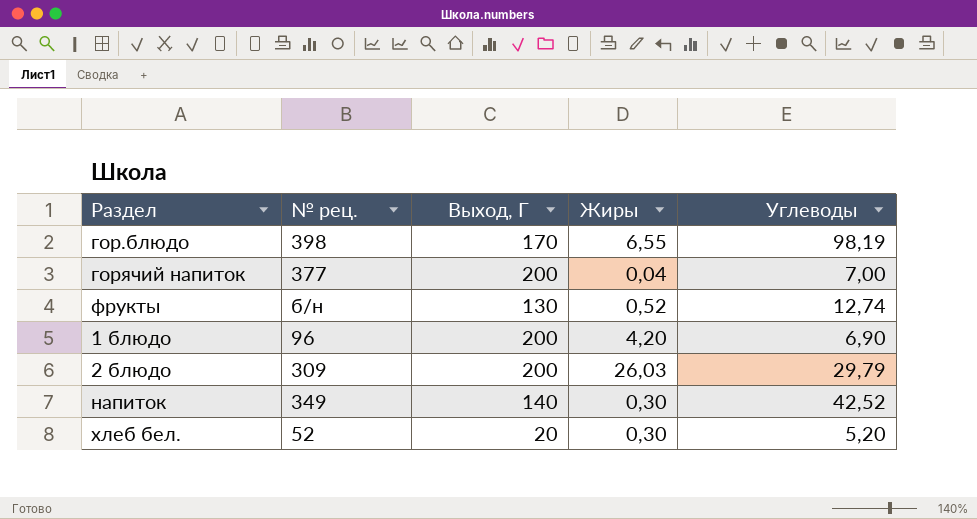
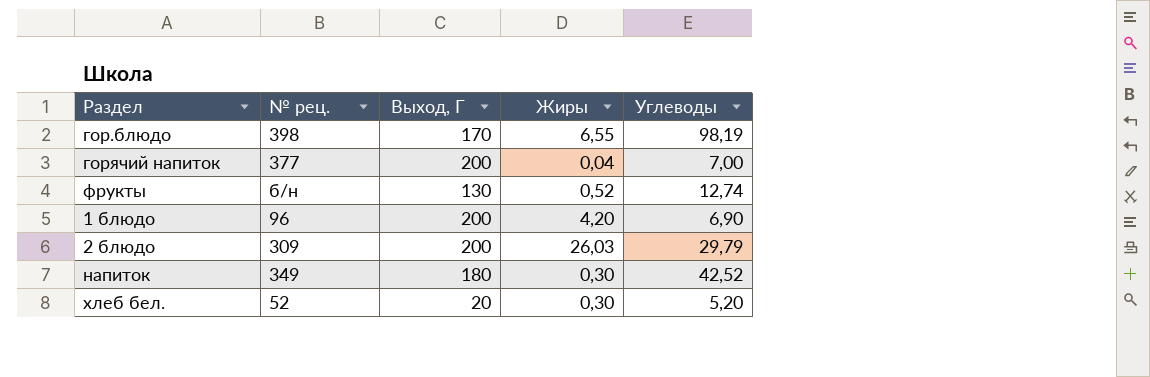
напиток | Выход, Г: 140 -> 180

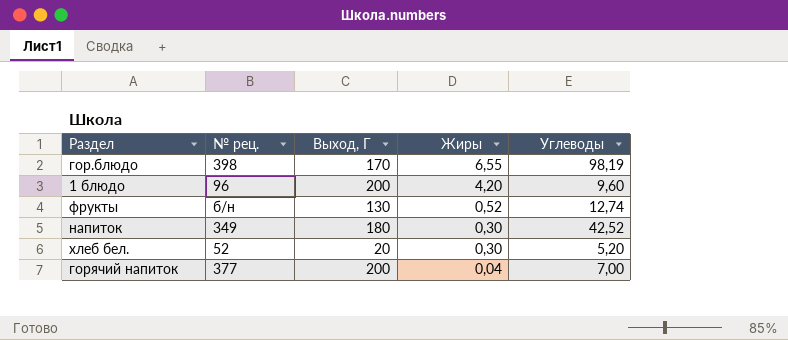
row order: none -> Жиры descending
row 2 блюдо: 309 | 200 | 26,03 | 29,79 -> none
1 блюдо | Углеводы: 6,90 -> 9,60

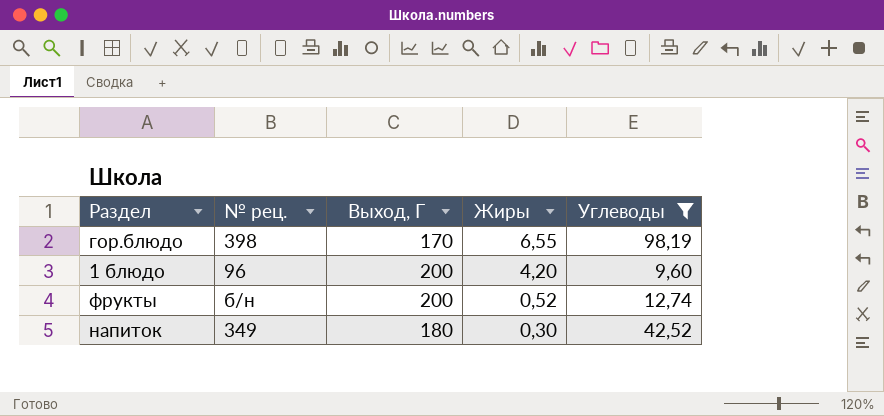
filter: none -> Углеводы >= 9,60
фрукты | Выход, Г: 130 -> 200

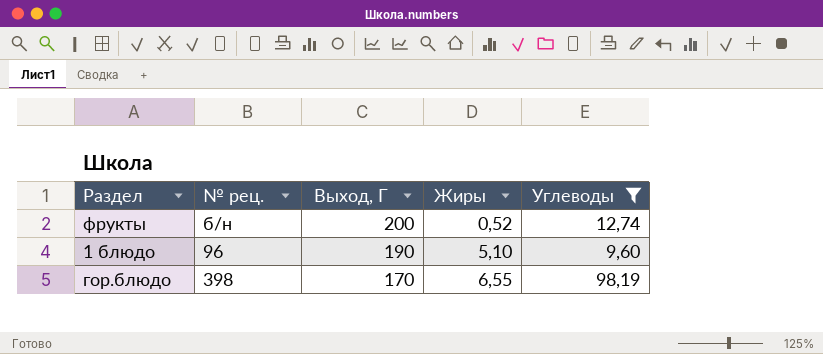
row order: Жиры descending -> Выход, Г descending
row напиток: 349 | 180 | 0,30 | 42,52 -> none
1 блюдо | Выход, Г: 200 -> 190
1 блюдо | Жиры: 4,20 -> 5,10

